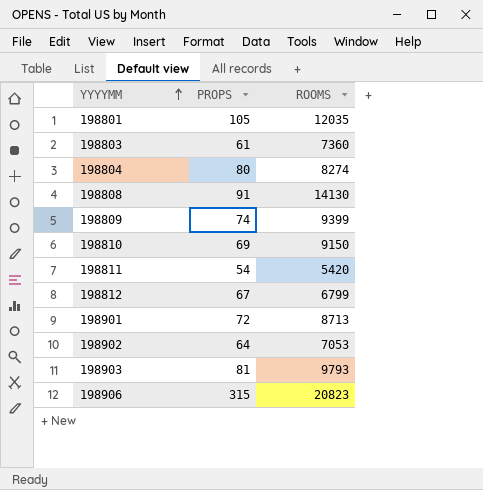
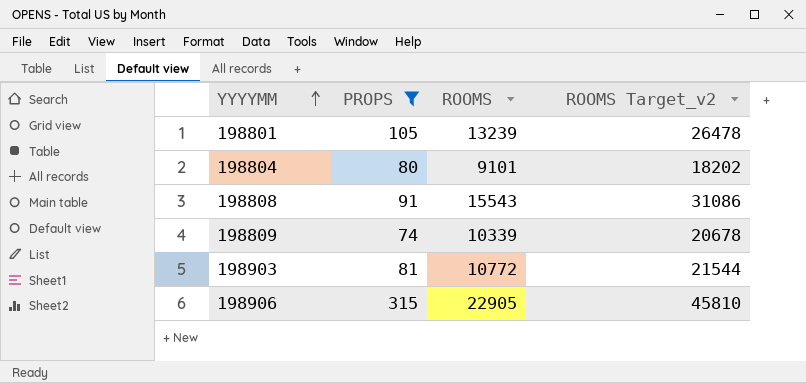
filter: none -> PROPS >= 74
column ROOMS Target_v2 | formula: none -> [ROOMS] * 2
198801 | ROOMS: 12035 -> 13239
198804 | ROOMS: 8274 -> 9101
198808 | ROOMS: 14130 -> 15543
198809 | ROOMS: 9399 -> 10339
198903 | ROOMS: 9793 -> 10772
198906 | ROOMS: 20823 -> 22905

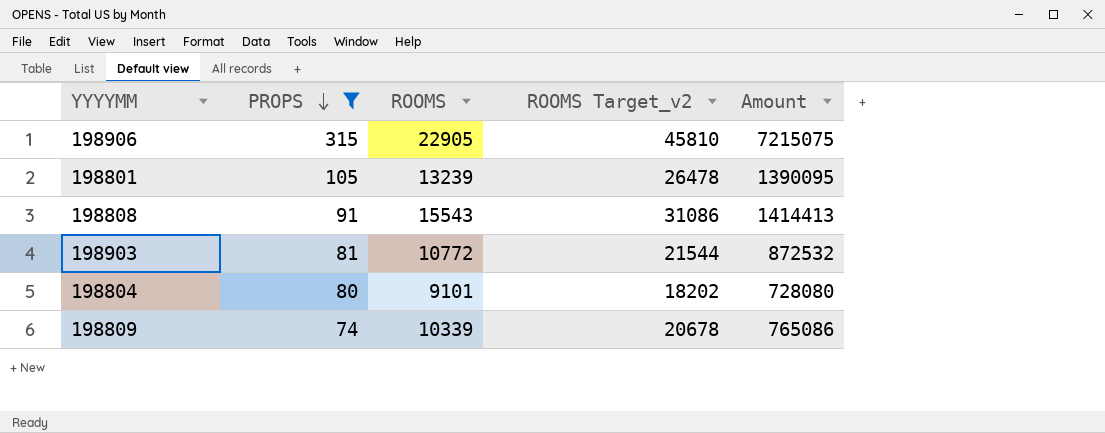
row order: YYYYMM ascending -> PROPS descending
column Amount | formula: none -> [PROPS] * [ROOMS]

